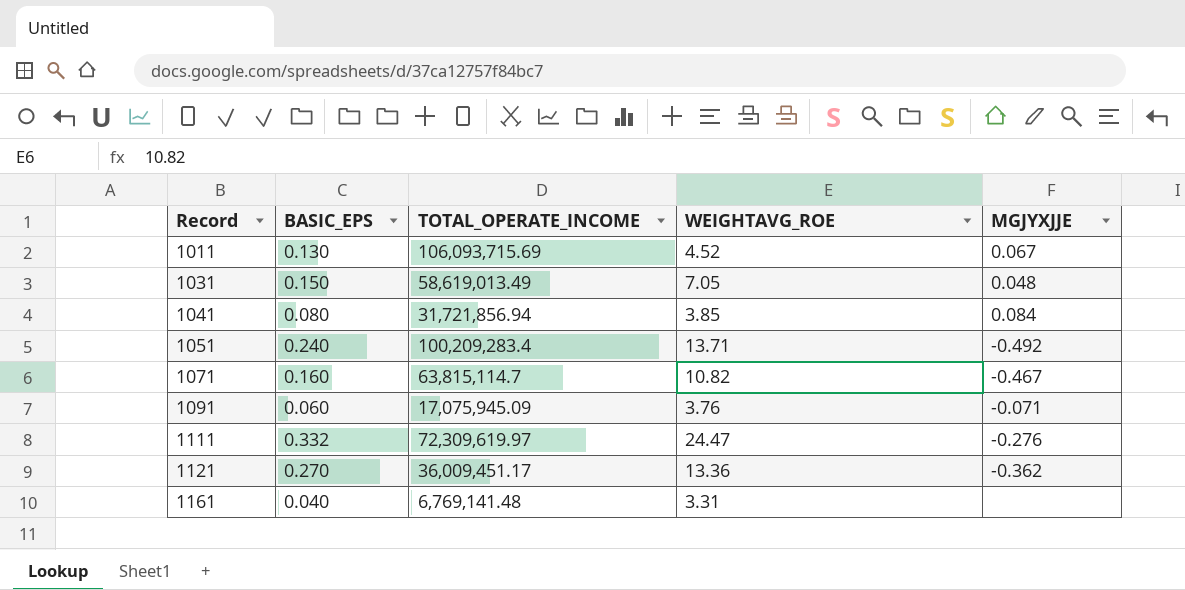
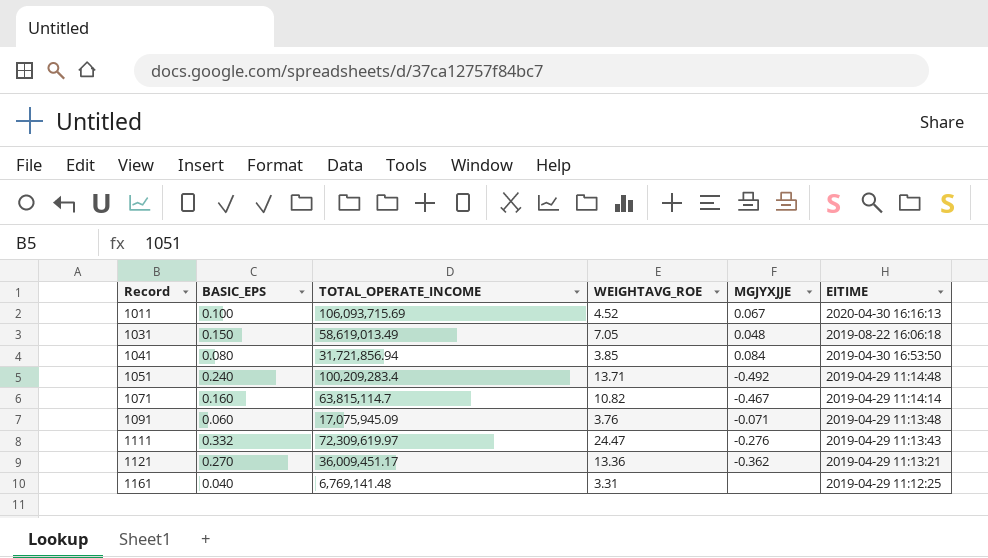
column EITIME | position: none -> 6
1011 | BASIC_EPS: 0.130 -> 0.100

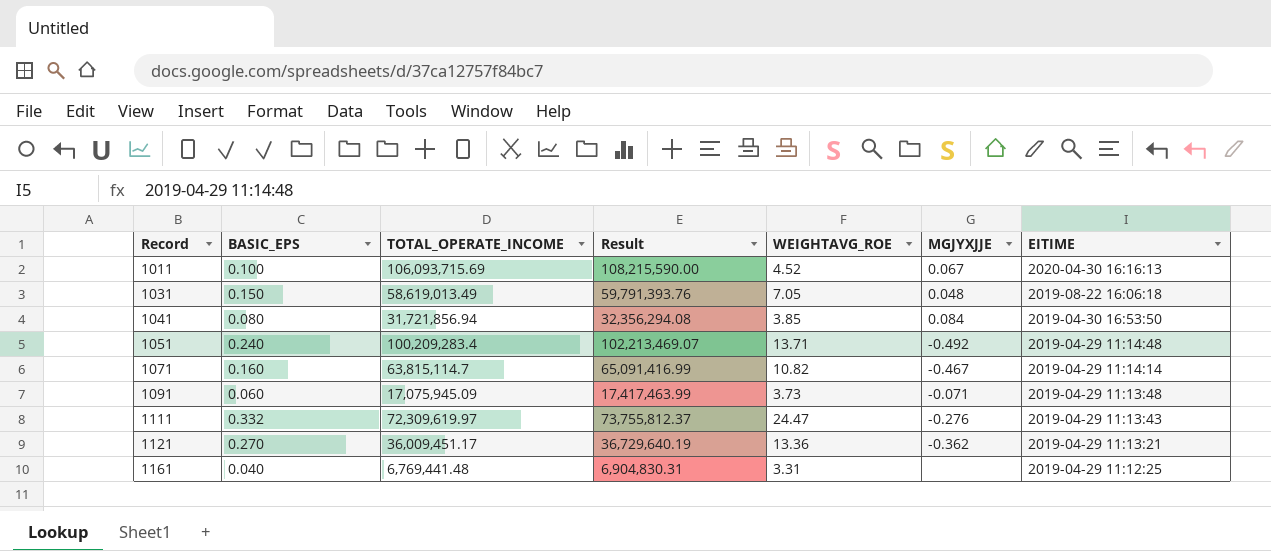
column Result | formula: none -> [TOTAL_OPERATE_INCOME] * 1.02
1091 | WEIGHTAVG_ROE: 3.76 -> 3.73
1161 | TOTAL_OPERATE_INCOME: 6,769,141.48 -> 6,769,441.48

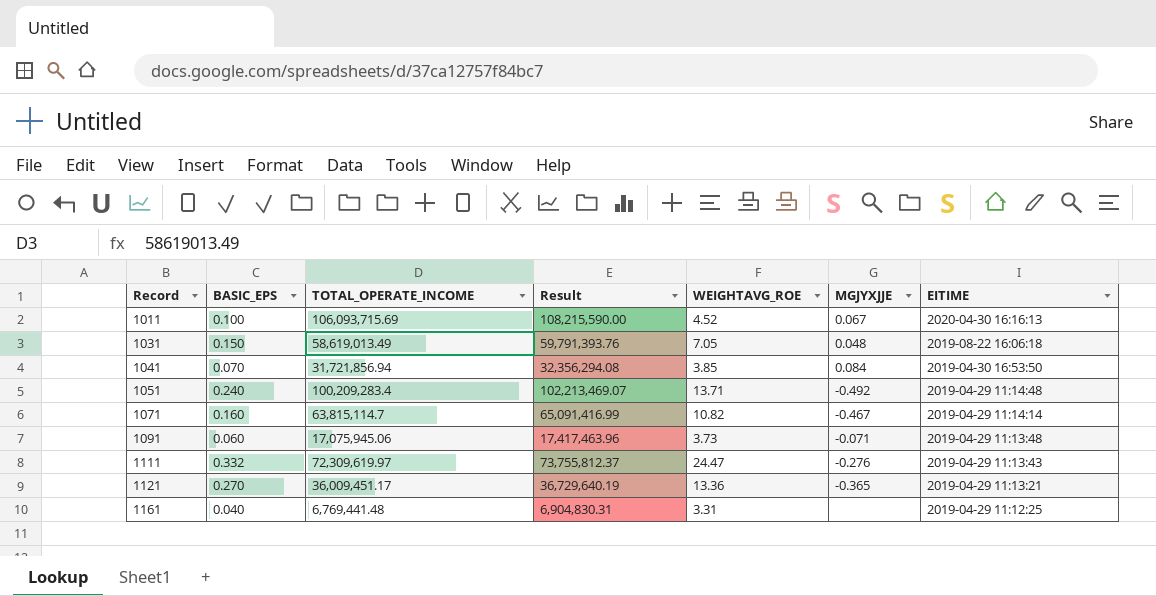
1041 | BASIC_EPS: 0.080 -> 0.070
1091 | TOTAL_OPERATE_INCOME: 17,075,945.09 -> 17,075,945.06
1091 | Result: 17,417,463.99 -> 17,417,463.96
1121 | MGJYXJJE: -0.362 -> -0.365

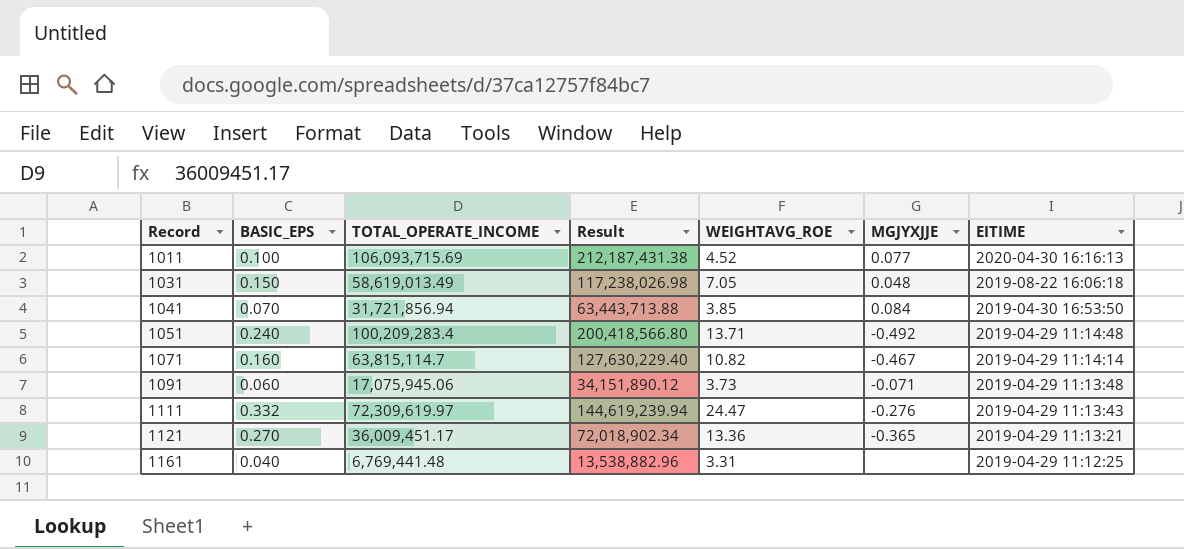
column Result | formula: [TOTAL_OPERATE_INCOME] * 1.02 -> [TOTAL_OPERATE_INCOME] * 2
1011 | MGJYXJJE: 0.067 -> 0.077

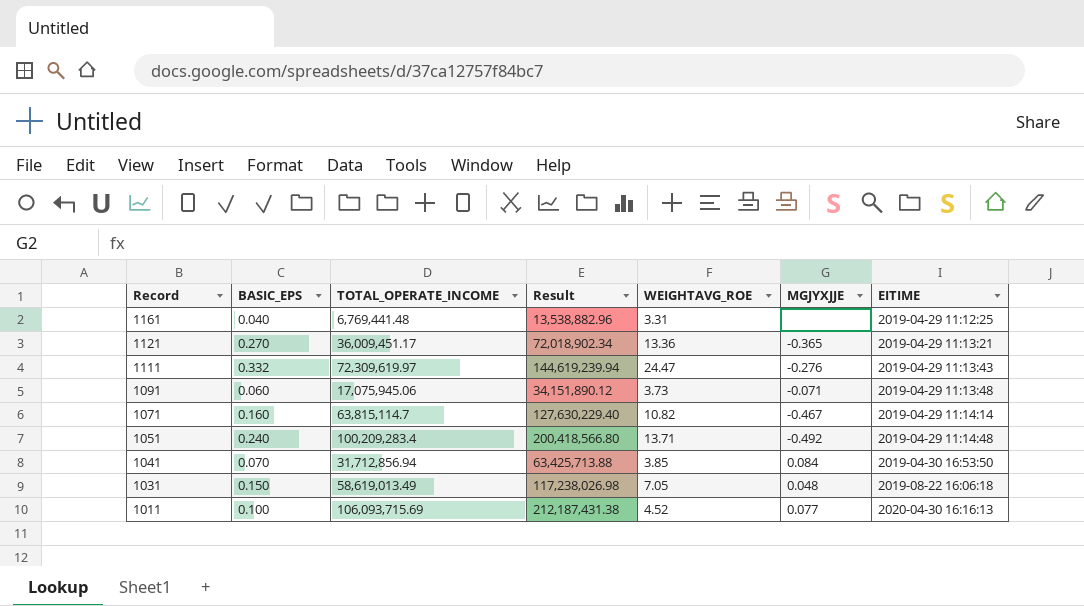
row order: Record ascending -> Record descending
1041 | TOTAL_OPERATE_INCOME: 31,721,856.94 -> 31,712,856.94
1041 | Result: 63,443,713.88 -> 63,425,713.88

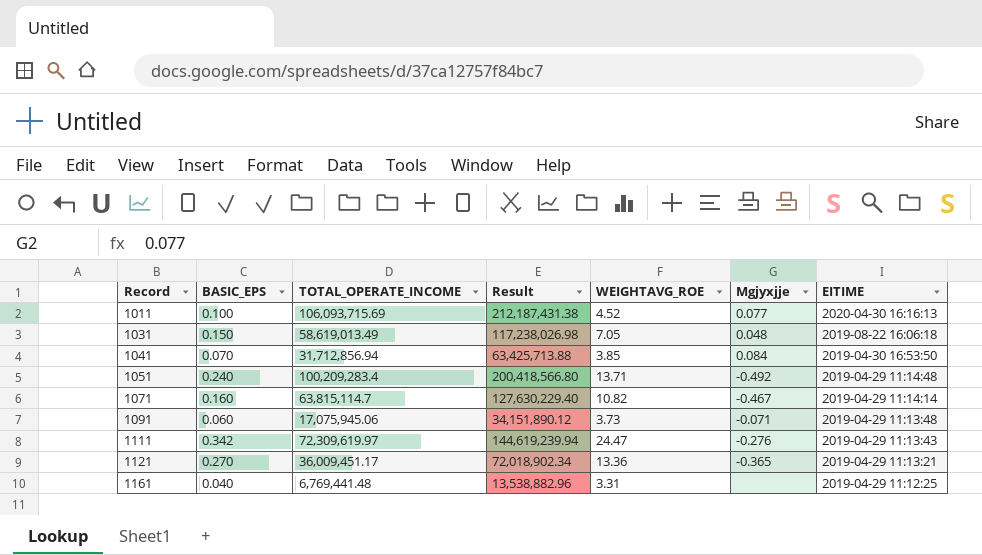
row order: Record descending -> Record ascending
column name: MGJYXJJE -> Mgjyxjje
1111 | BASIC_EPS: 0.332 -> 0.342

